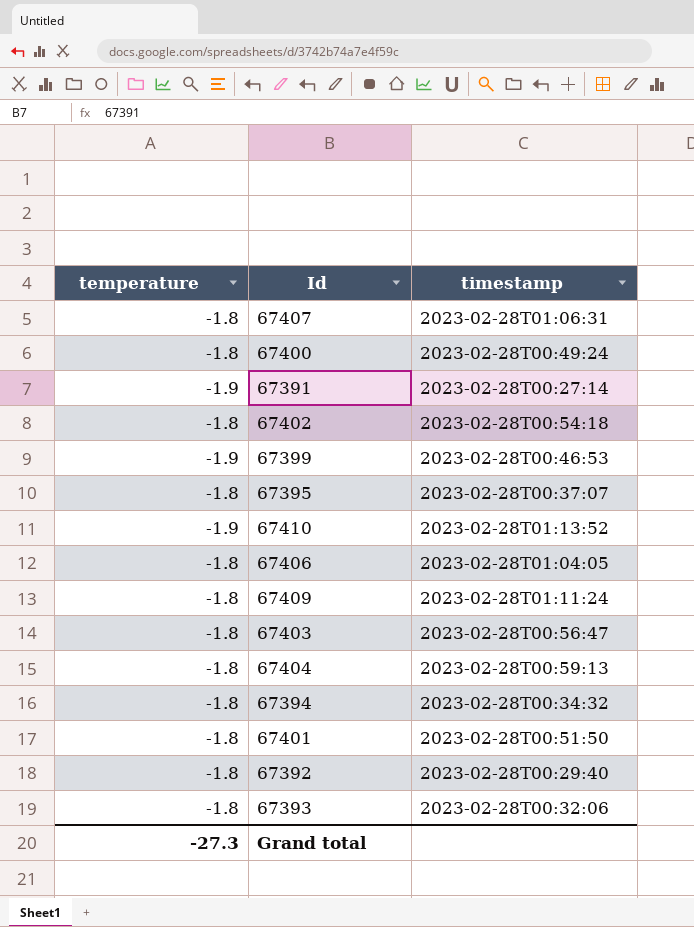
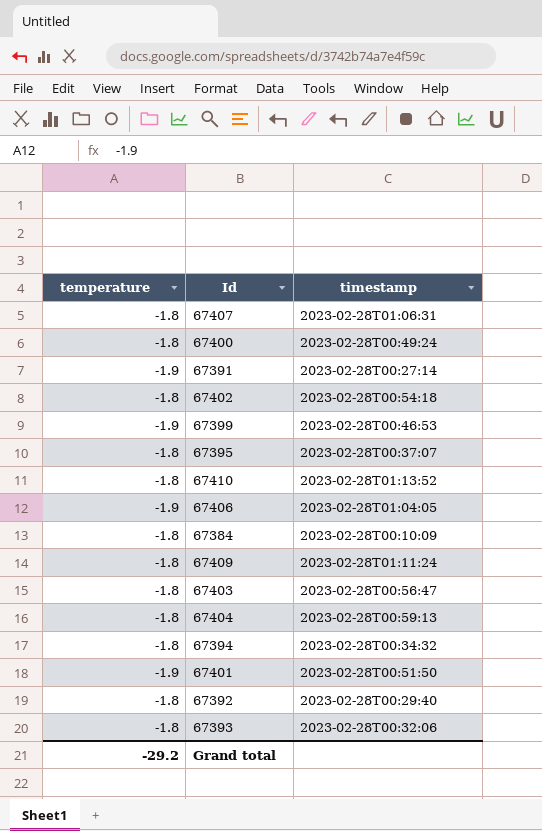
67410 | temperature: -1.9 -> -1.8
67406 | temperature: -1.8 -> -1.9
row 67384: none -> -1.8 | 2023-02-28T00:10:09
67401 | temperature: -1.8 -> -1.9
Grand total | temperature: -27.3 -> -29.2

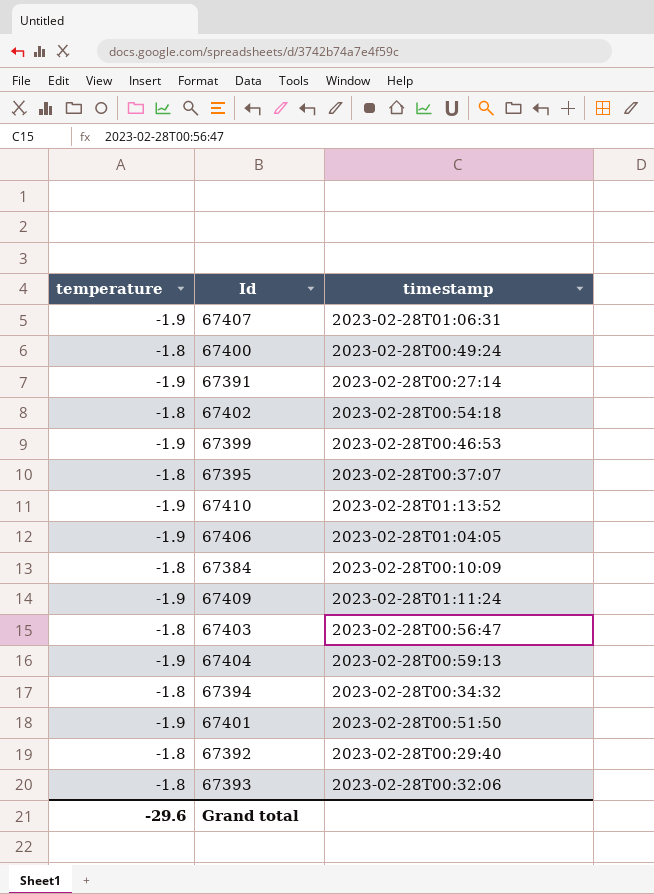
67407 | temperature: -1.8 -> -1.9
67410 | temperature: -1.8 -> -1.9
67409 | temperature: -1.8 -> -1.9
67404 | temperature: -1.8 -> -1.9
Grand total | temperature: -29.2 -> -29.6

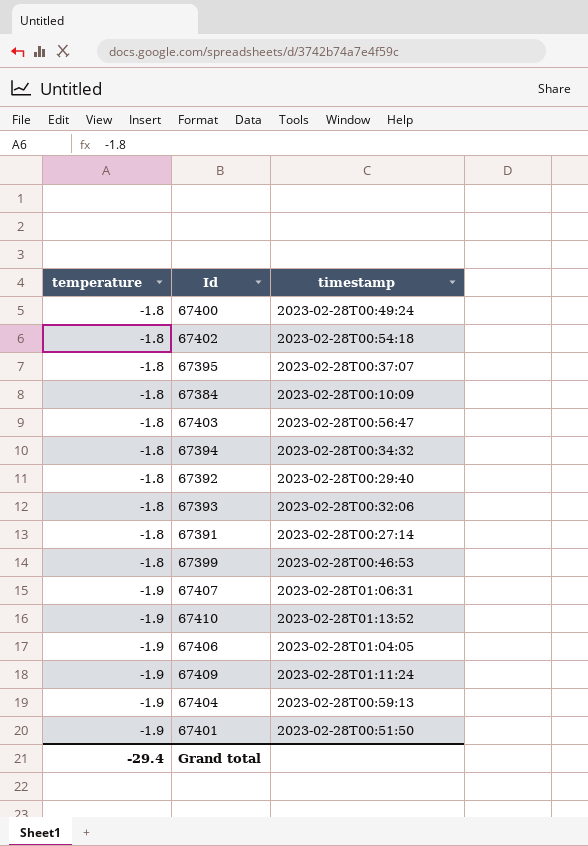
row order: none -> temperature descending
67391 | temperature: -1.9 -> -1.8
67399 | temperature: -1.9 -> -1.8
Grand total | temperature: -29.6 -> -29.4

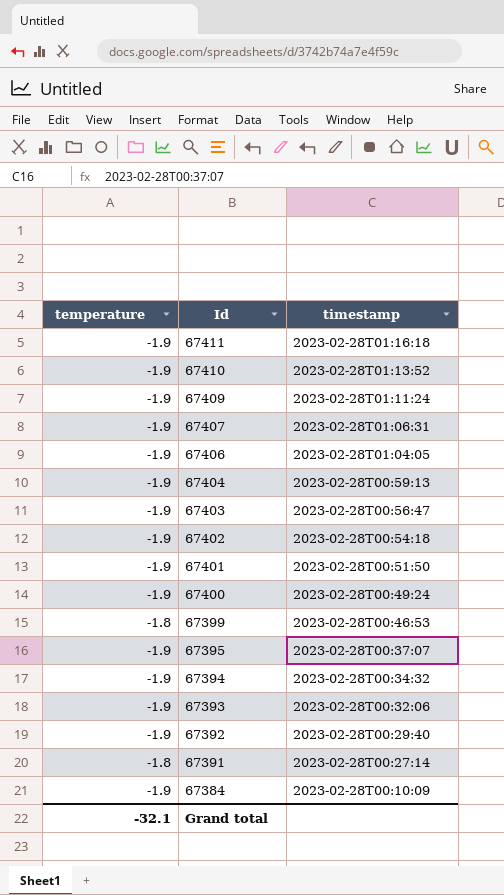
row order: temperature descending -> Id descending
row 67411: none -> -1.9 | 2023-02-28T01:16:18
67403 | temperature: -1.8 -> -1.9
67402 | temperature: -1.8 -> -1.9
67400 | temperature: -1.8 -> -1.9
67395 | temperature: -1.8 -> -1.9
67394 | temperature: -1.8 -> -1.9
67393 | temperature: -1.8 -> -1.9
67392 | temperature: -1.8 -> -1.9
67384 | temperature: -1.8 -> -1.9
Grand total | temperature: -29.4 -> -32.1

